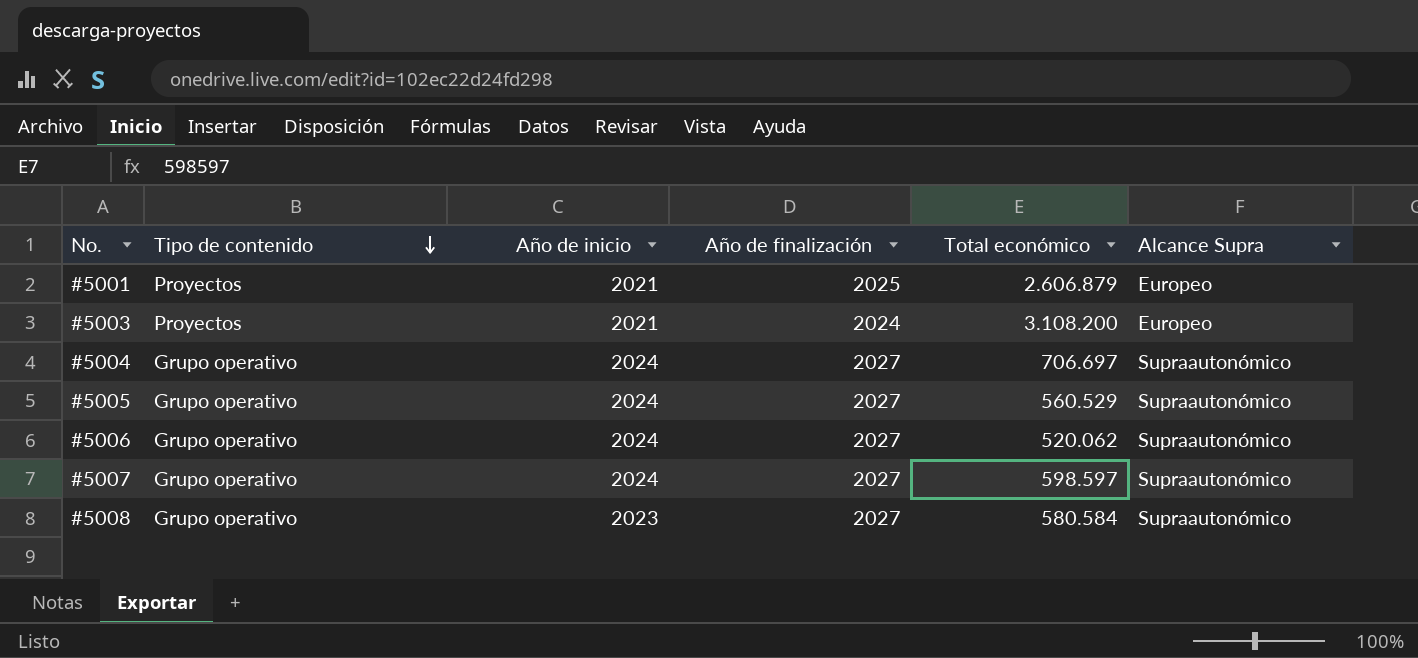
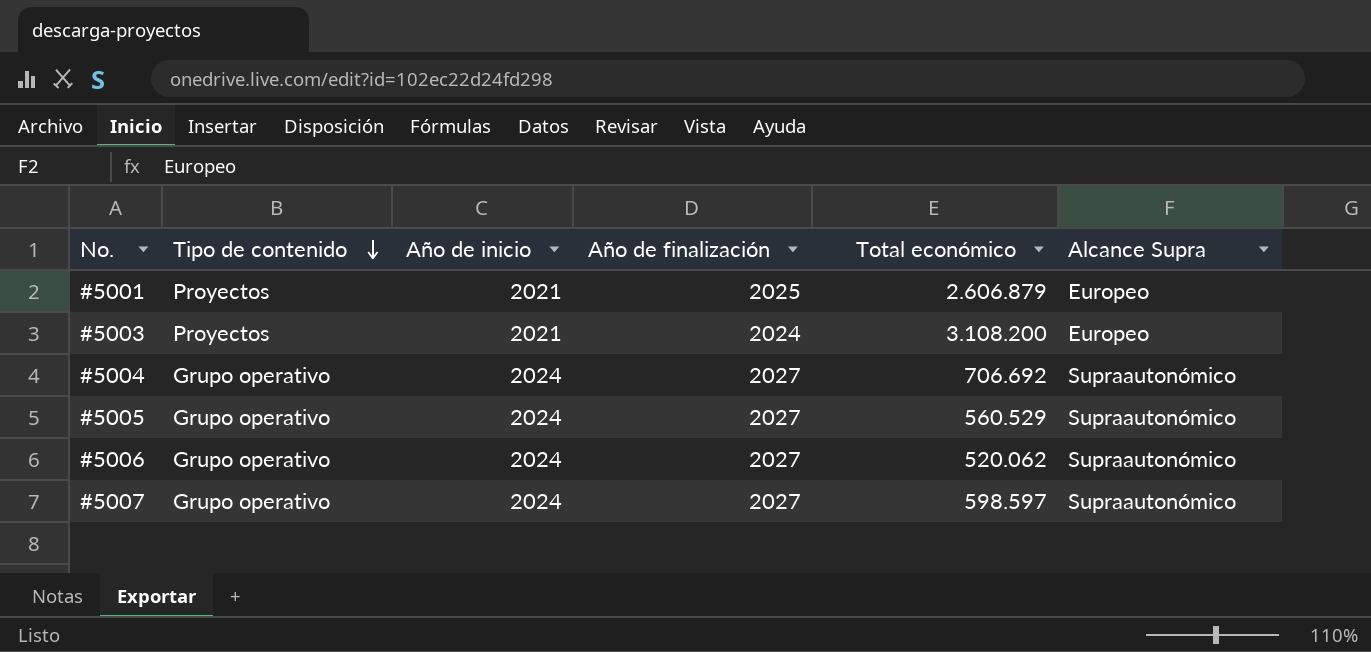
row #5008: Grupo operativo | 2023 | 2027 | 580.584 | Supraautonómico -> none
#5004 | Total económico: 706.697 -> 706.692

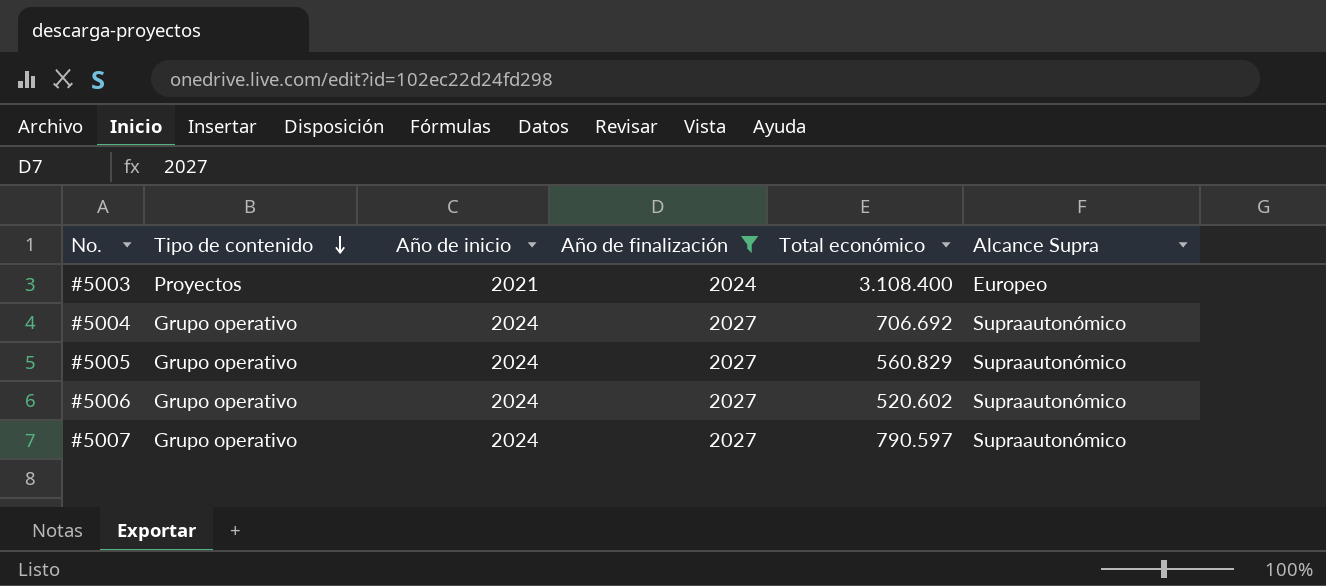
filter: none -> Año de finalización != 2025
#5003 | Total económico: 3.108.200 -> 3.108.400
#5005 | Total económico: 560.529 -> 560.829
#5006 | Total económico: 520.062 -> 520.602
#5007 | Total económico: 598.597 -> 790.597

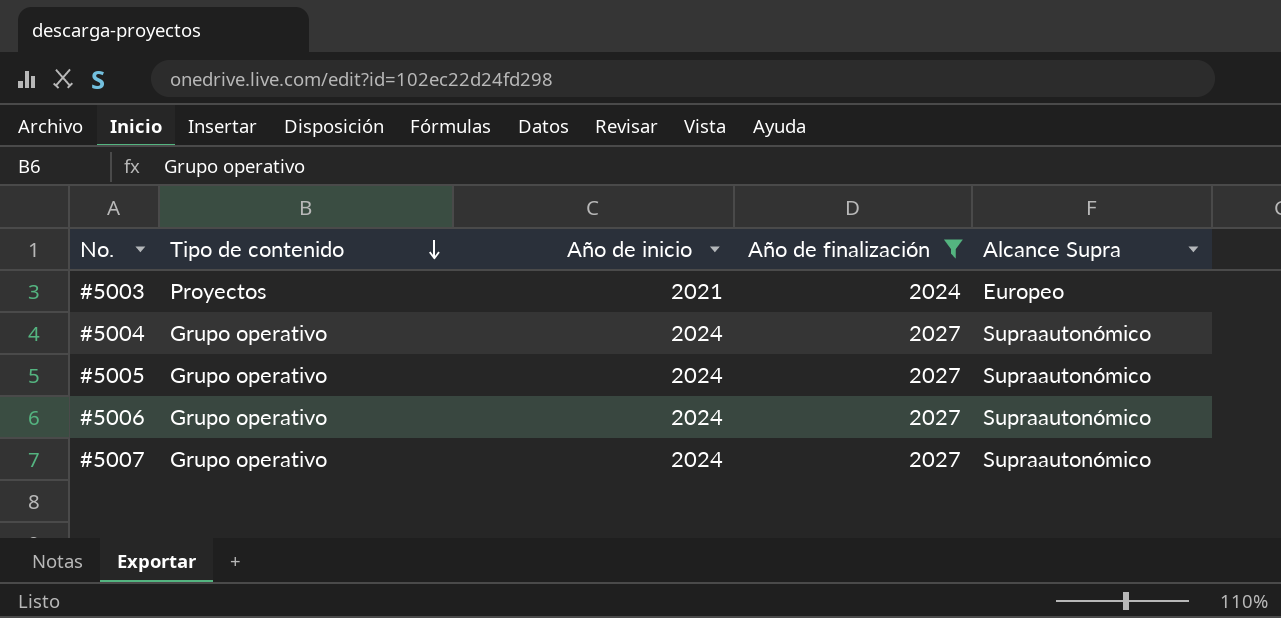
column Total económico | position: 5 -> none

